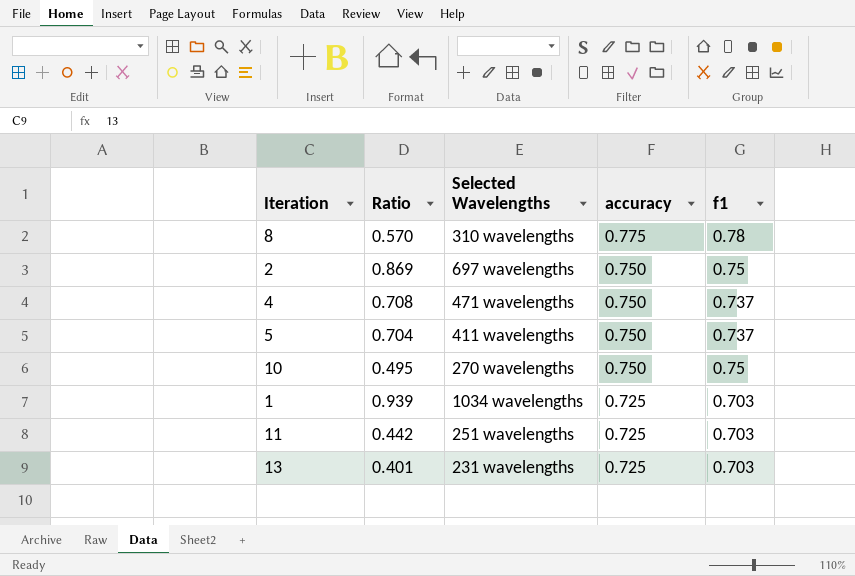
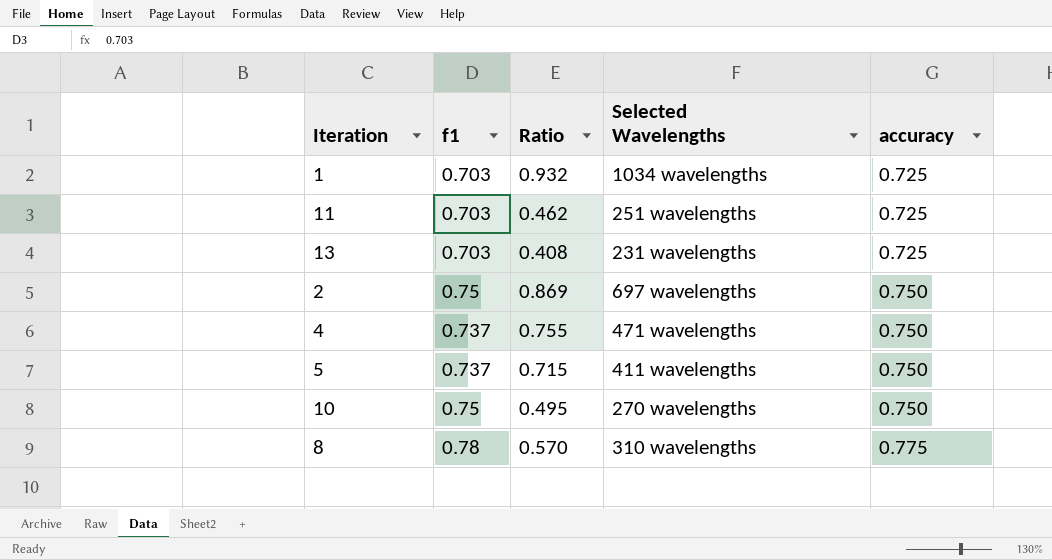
row order: accuracy descending -> accuracy ascending
column f1 | position: 5 -> 2
1 | Ratio: 0.939 -> 0.932
11 | Ratio: 0.442 -> 0.462
13 | Ratio: 0.401 -> 0.408
4 | Ratio: 0.708 -> 0.755
5 | Ratio: 0.704 -> 0.715

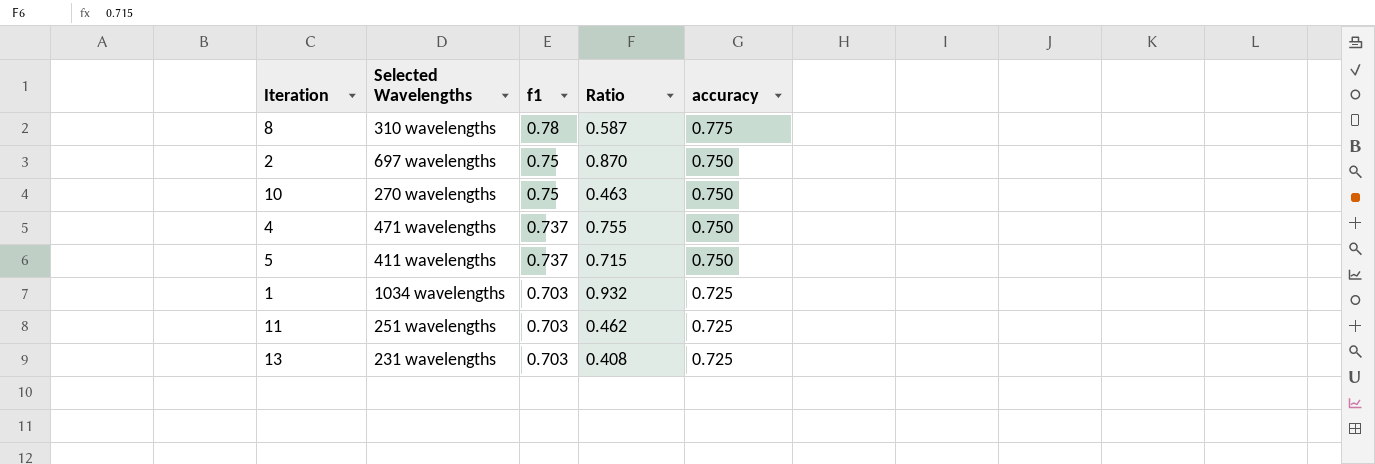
row order: accuracy ascending -> f1 descending
column Selected Wavelengths | position: 4 -> 2
8 | Ratio: 0.570 -> 0.587
2 | Ratio: 0.869 -> 0.870
10 | Ratio: 0.495 -> 0.463

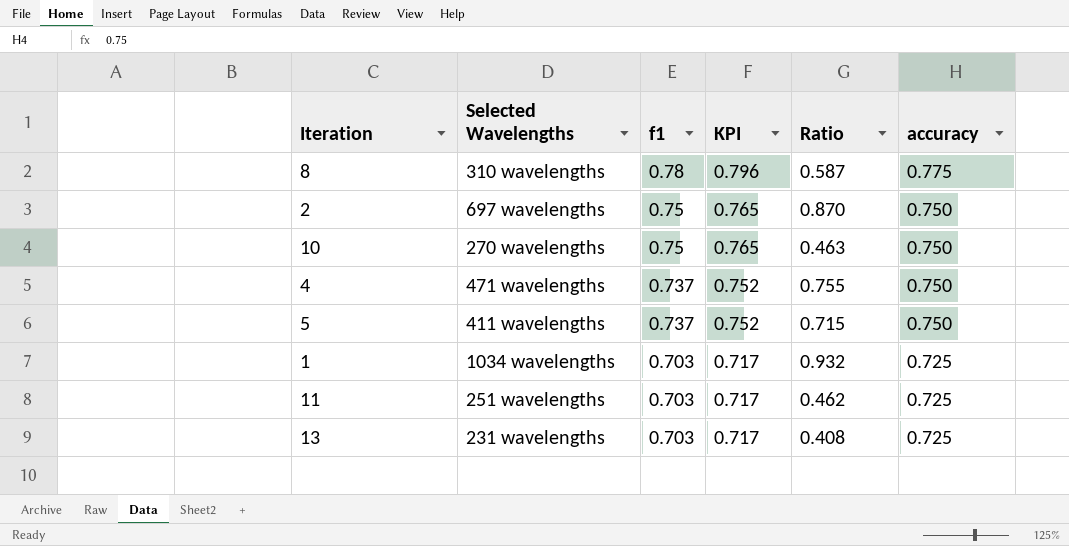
column KPI | formula: none -> [f1] * 1.02

